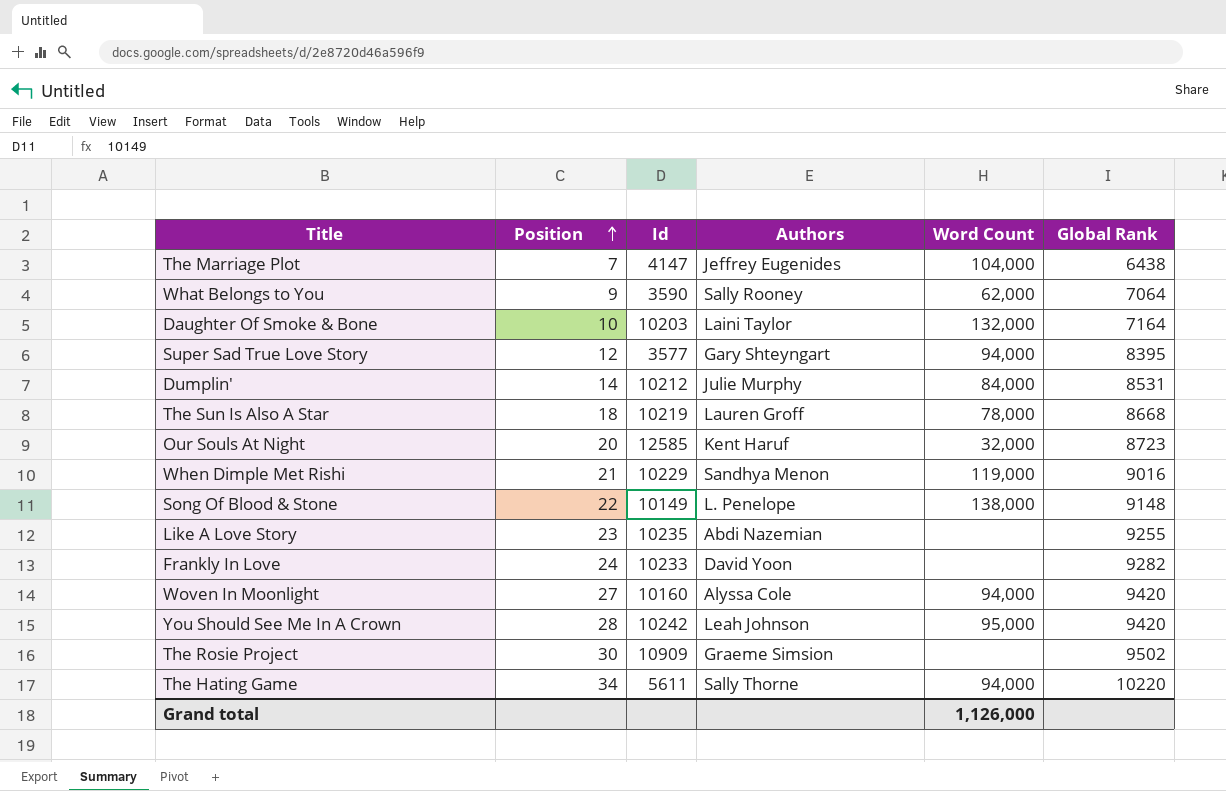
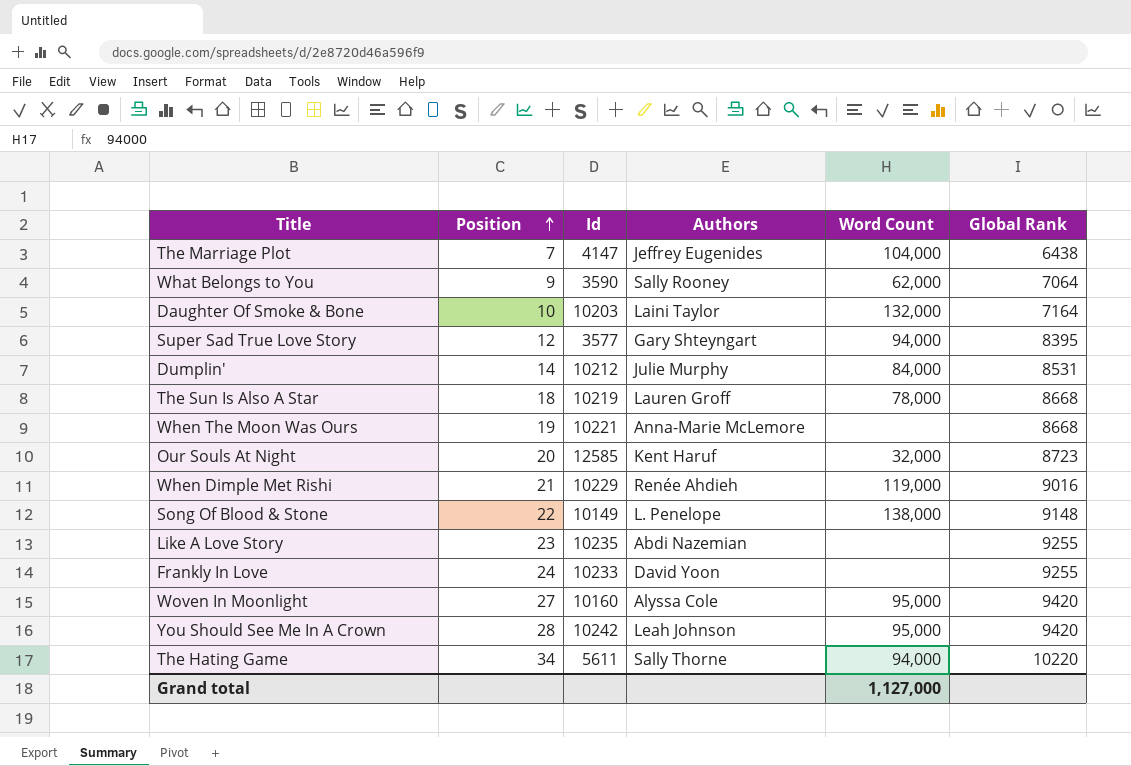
row The Rosie Project: 30 | 10909 | Graeme Simsion | none | 9502 -> none
row When The Moon Was Ours: none -> 19 | 10221 | Anna-Marie McLemore | none | 8668
When Dimple Met Rishi | Authors: Sandhya Menon -> Renée Ahdieh
Frankly In Love | Global Rank: 9282 -> 9255
Woven In Moonlight | Word Count: 94,000 -> 95,000
Grand total | Word Count: 1,126,000 -> 1,127,000

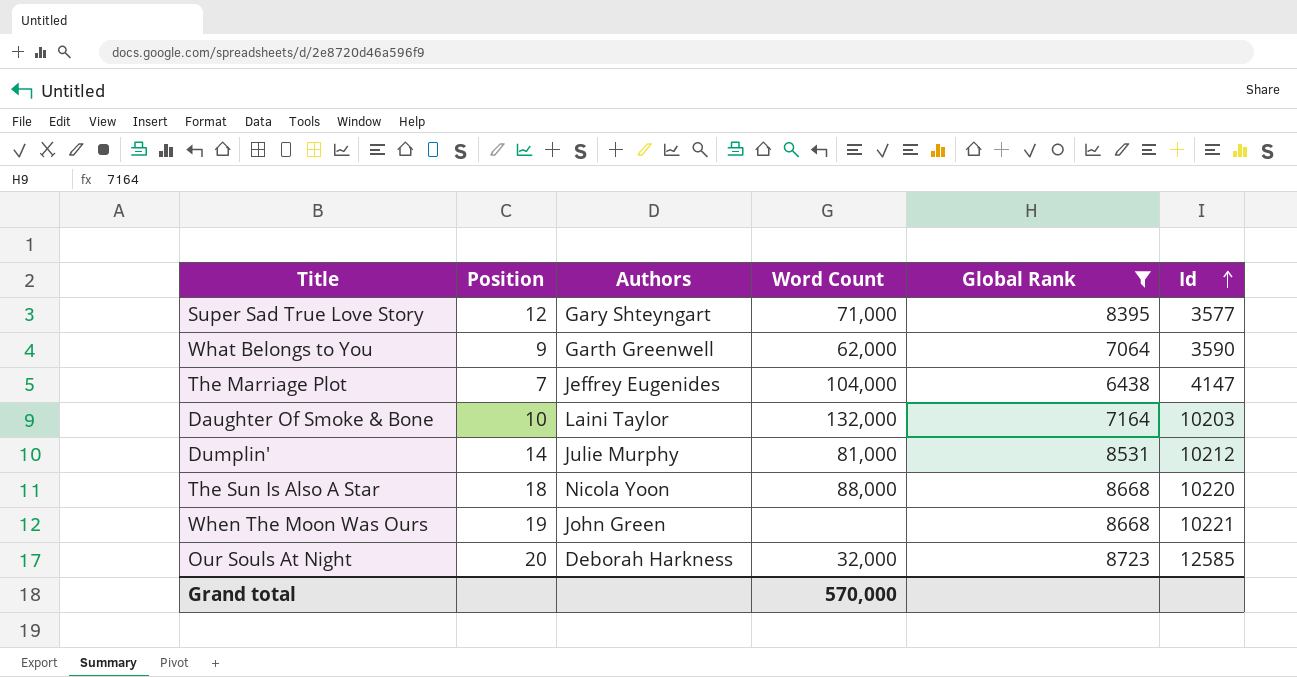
filter: none -> Global Rank <= 8723
row order: Position ascending -> Id ascending
column Id | position: 3 -> 6
Super Sad True Love Story | Word Count: 94,000 -> 71,000
What Belongs to You | Authors: Sally Rooney -> Garth Greenwell
Dumplin' | Word Count: 84,000 -> 81,000
The Sun Is Also A Star | Authors: Lauren Groff -> Nicola Yoon
The Sun Is Also A Star | Word Count: 78,000 -> 88,000
The Sun Is Also A Star | Id: 10219 -> 10220
When The Moon Was Ours | Authors: Anna-Marie McLemore -> John Green
Our Souls At Night | Authors: Kent Haruf -> Deborah Harkness
Grand total | Word Count: 1,127,000 -> 570,000

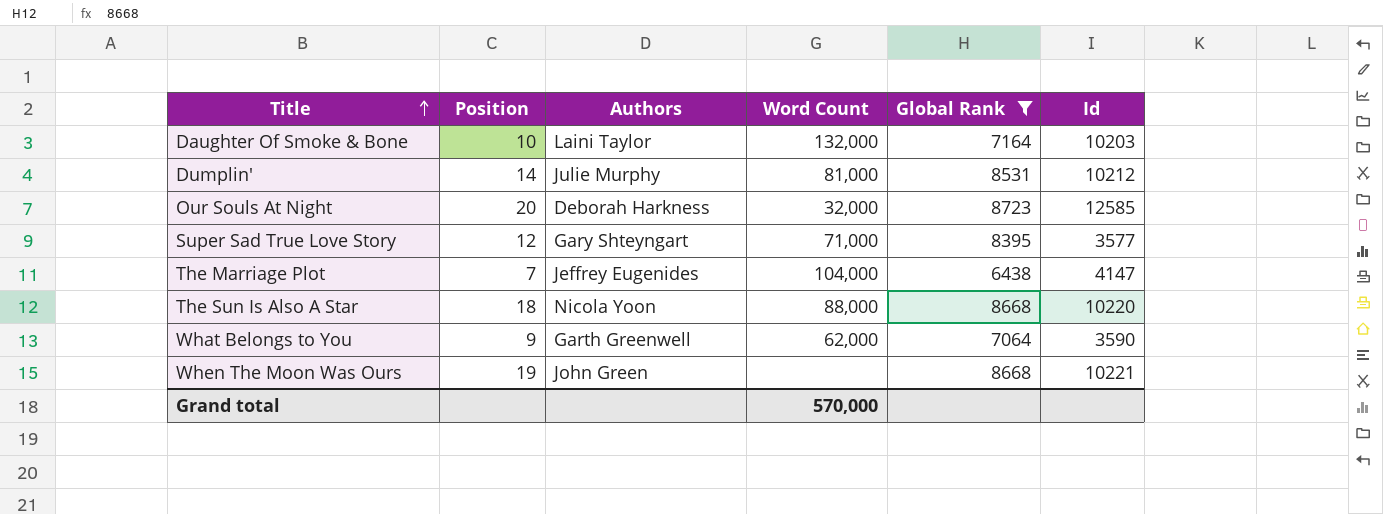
row order: Id ascending -> Title ascending

